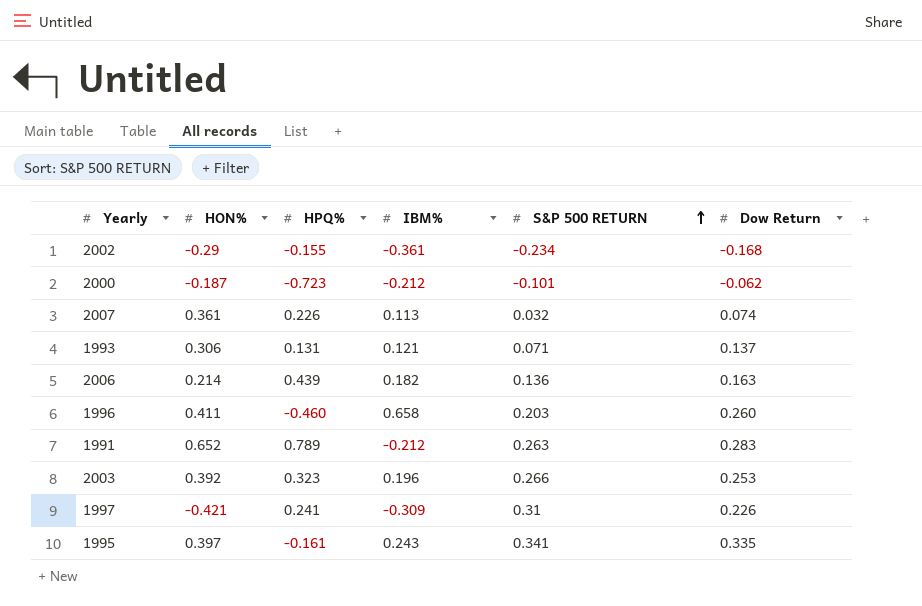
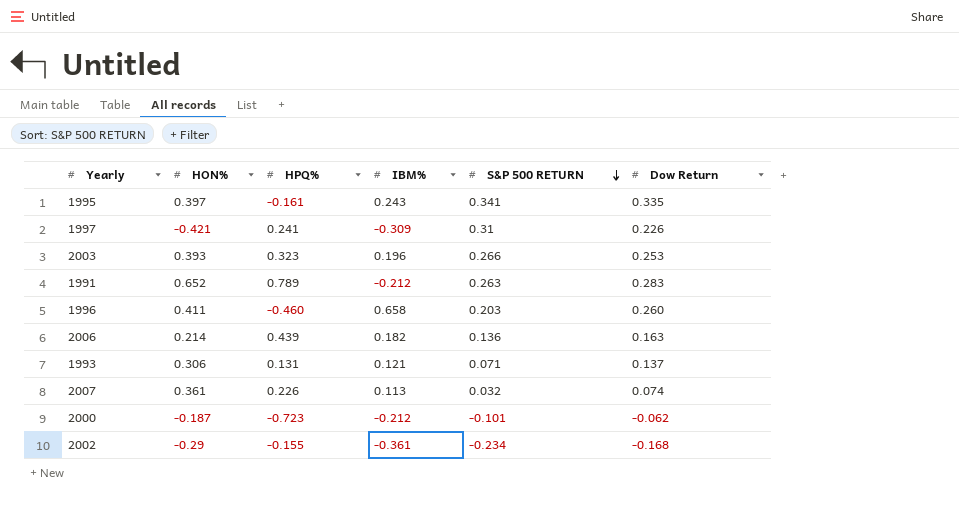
row order: S&P 500 RETURN ascending -> S&P 500 RETURN descending
2003 | HON%: 0.392 -> 0.393

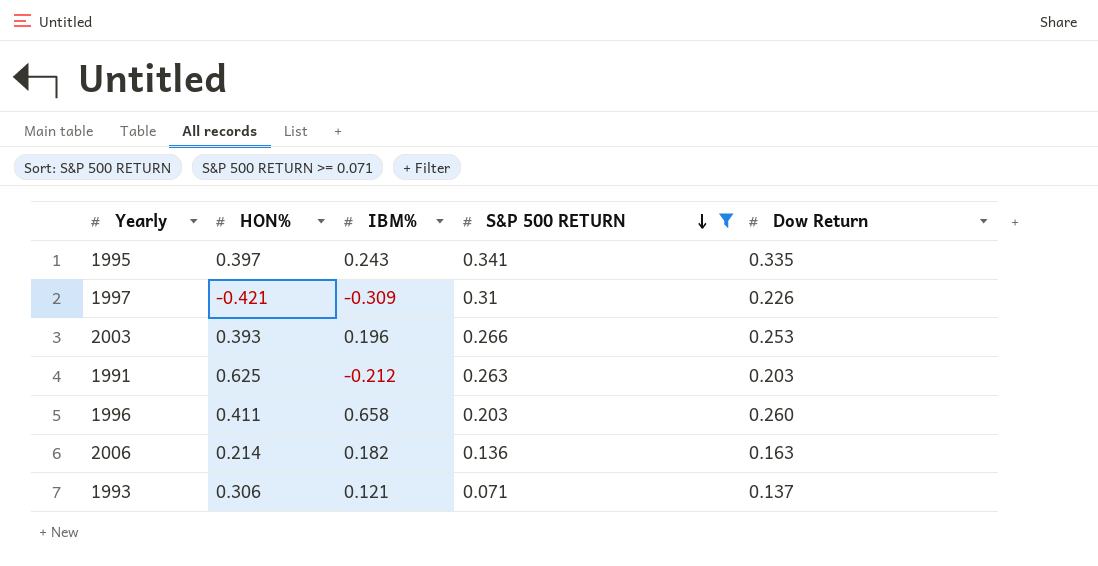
filter: none -> S&P 500 RETURN >= 0.071
column HPQ% | position: 3 -> none
1991 | HON%: 0.652 -> 0.625
1991 | Dow Return: 0.283 -> 0.203

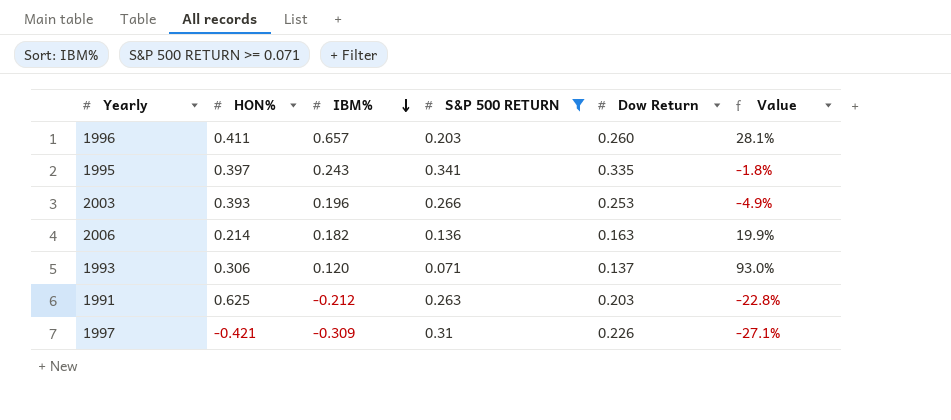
row order: S&P 500 RETURN descending -> IBM% descending
column Value | formula: none -> ([Dow Return] - [S&P 500 RETURN]) / [S&P 500 RETURN]
1996 | IBM%: 0.658 -> 0.657
1993 | IBM%: 0.121 -> 0.120

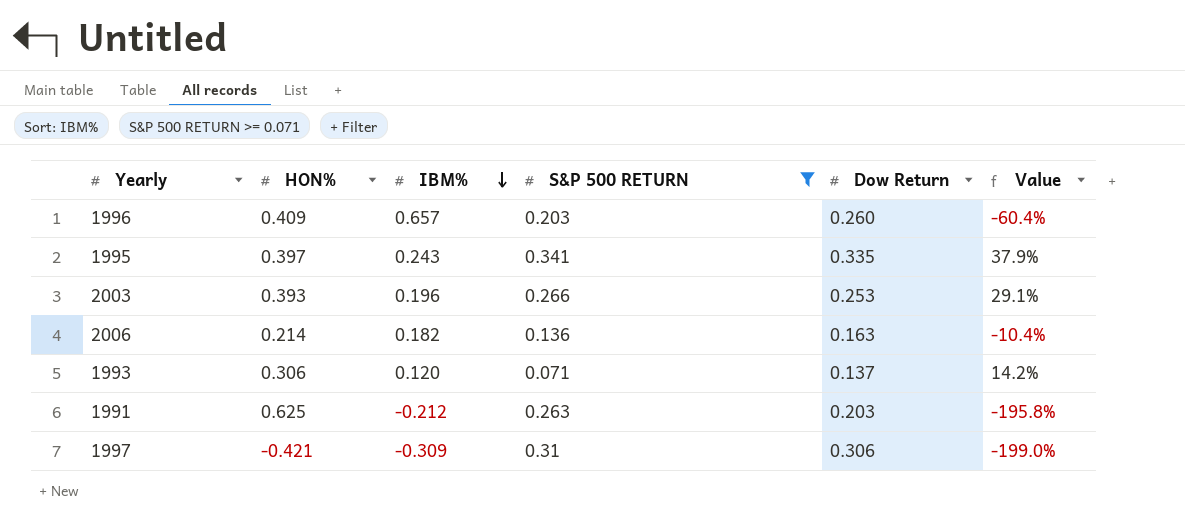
column Value | formula: ([Dow Return] - [S&P 500 RETURN]) / [S&P 500 RETURN] -> ([Dow Return] - [IBM%]) / [IBM%]
1996 | HON%: 0.411 -> 0.409
1997 | Dow Return: 0.226 -> 0.306

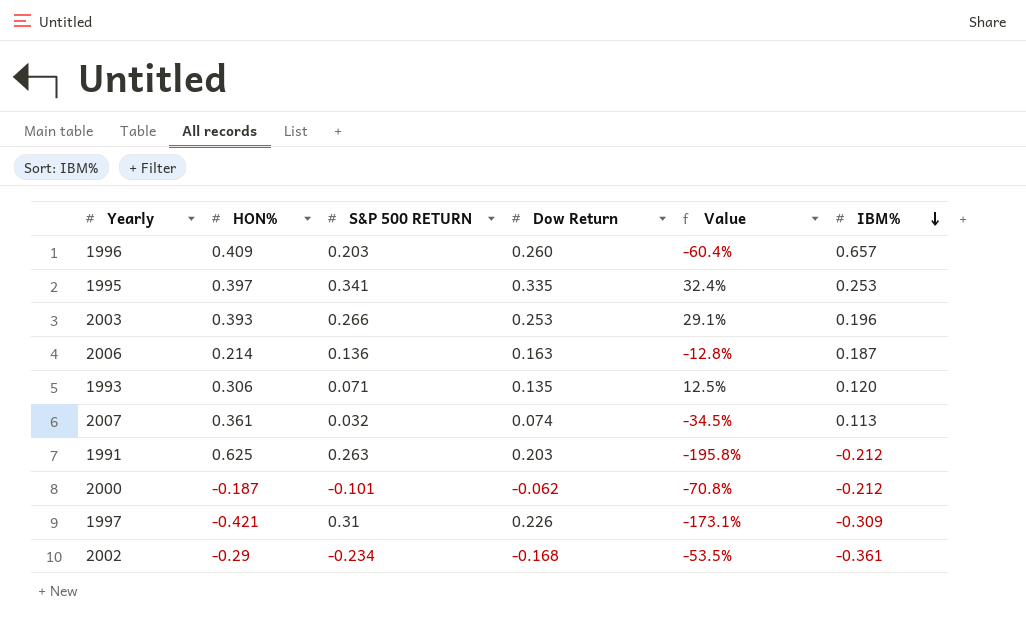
filter: S&P 500 RETURN >= 0.071 -> none
column IBM% | position: 3 -> 6
1995 | Value: 37.9% -> 32.4%
1995 | IBM%: 0.243 -> 0.253
2006 | Value: -10.4% -> -12.8%
2006 | IBM%: 0.182 -> 0.187
1993 | Dow Return: 0.137 -> 0.135
1993 | Value: 14.2% -> 12.5%
1997 | Dow Return: 0.306 -> 0.226
1997 | Value: -199.0% -> -173.1%

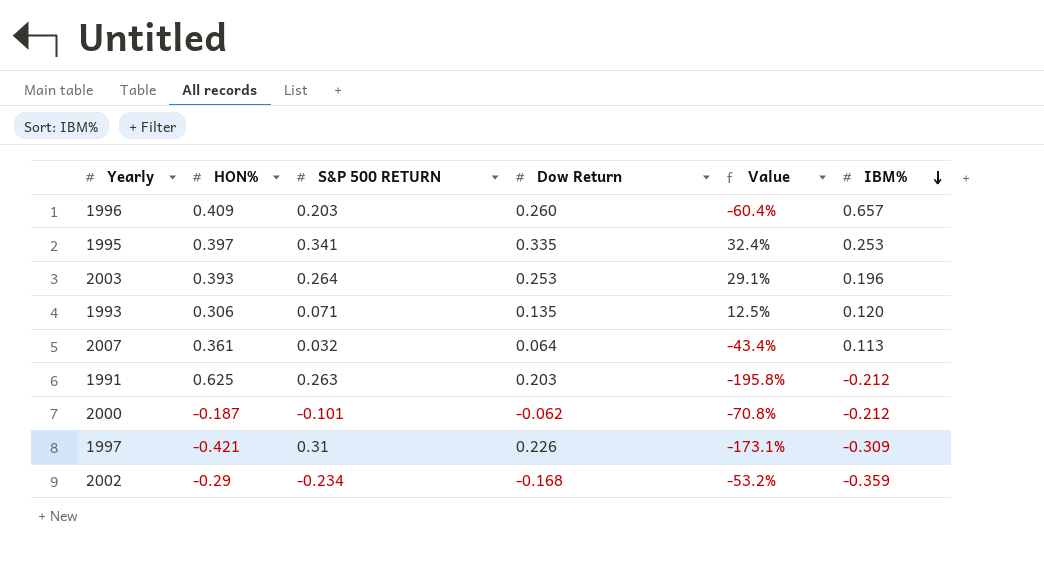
row 2006: 0.214 | 0.136 | 0.163 | -12.8% | 0.187 -> none
2003 | S&P 500 RETURN: 0.266 -> 0.264
2007 | Dow Return: 0.074 -> 0.064
2007 | Value: -34.5% -> -43.4%
2002 | Value: -53.5% -> -53.2%
2002 | IBM%: -0.361 -> -0.359

